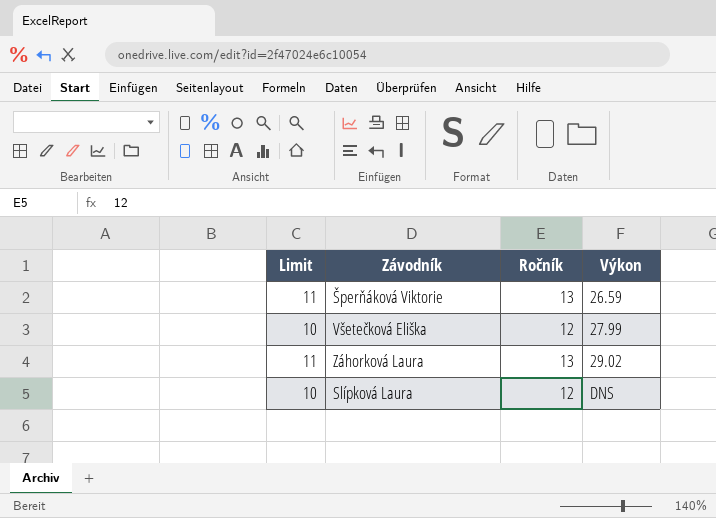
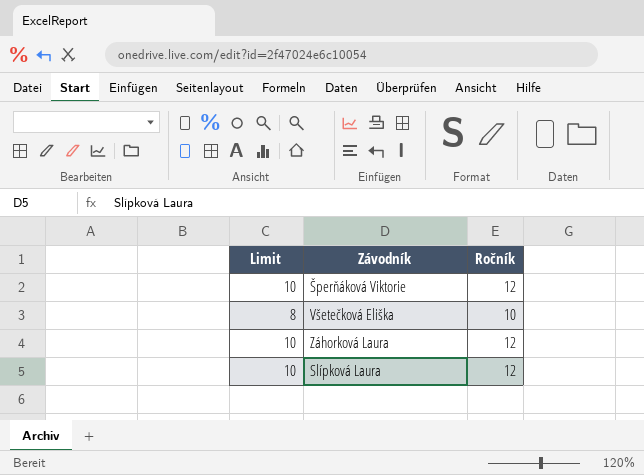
column Výkon | position: 4 -> none
Šperňáková Viktorie | Limit: 11 -> 10
Šperňáková Viktorie | Ročník: 13 -> 12
Všetečková Eliška | Limit: 10 -> 8
Všetečková Eliška | Ročník: 12 -> 10
Záhorková Laura | Limit: 11 -> 10
Záhorková Laura | Ročník: 13 -> 12

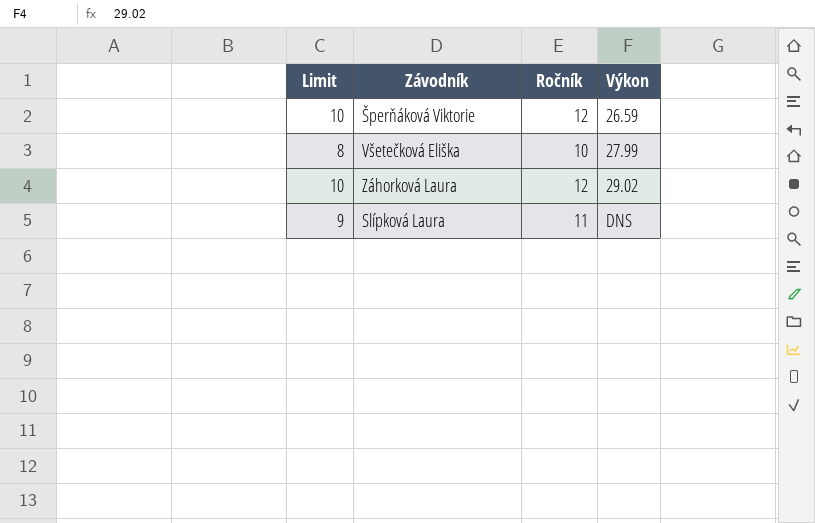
column Výkon | position: none -> 4
Slípková Laura | Limit: 10 -> 9
Slípková Laura | Ročník: 12 -> 11

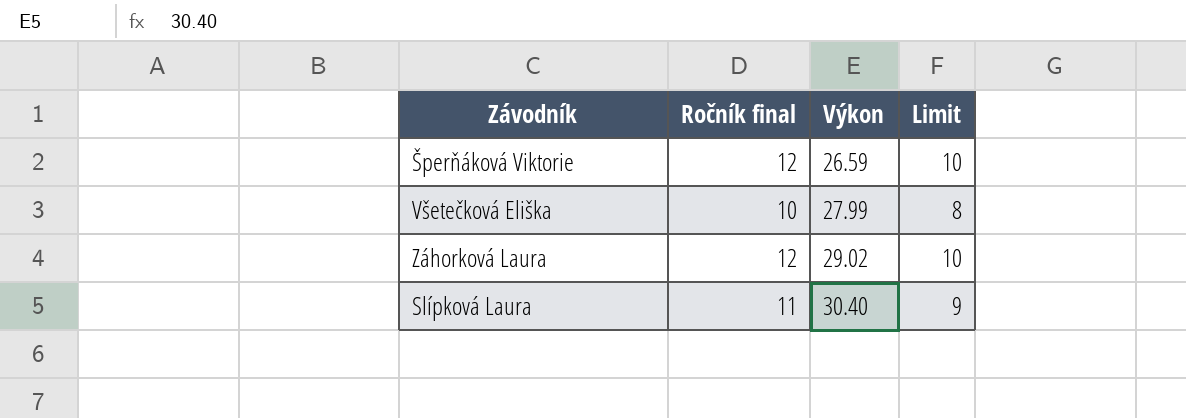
column name: Ročník -> Ročník final
column Limit | position: 1 -> 4
Slípková Laura | Výkon: DNS -> 30.40

